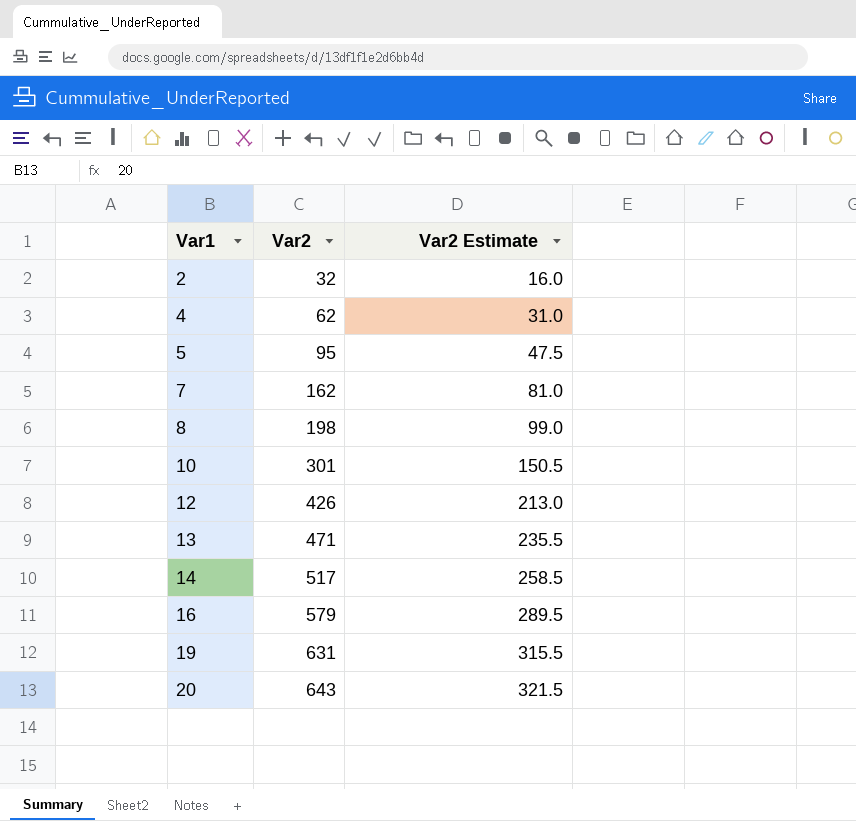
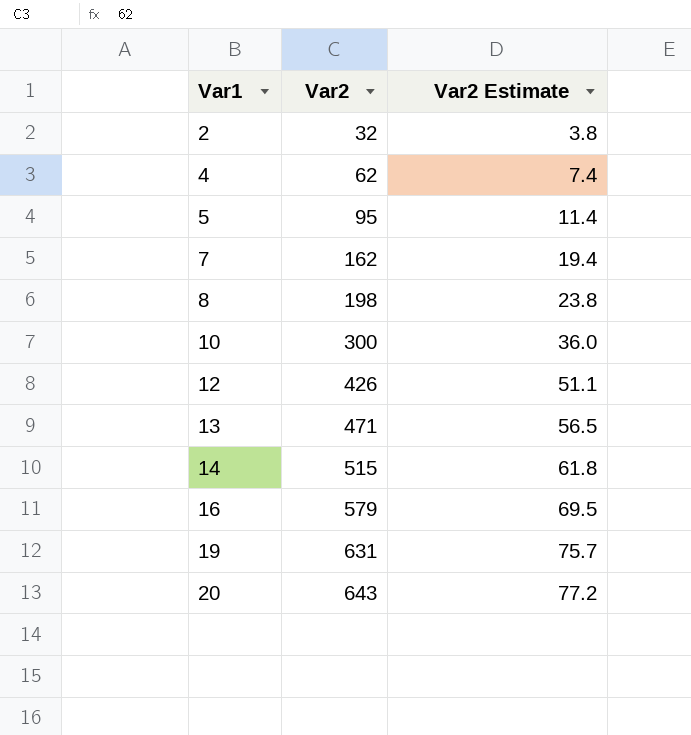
column Var2 Estimate | formula: [Var2] * 0.5 -> [Var2] * 0.12
10 | Var2: 301 -> 300
14 | Var2: 517 -> 515

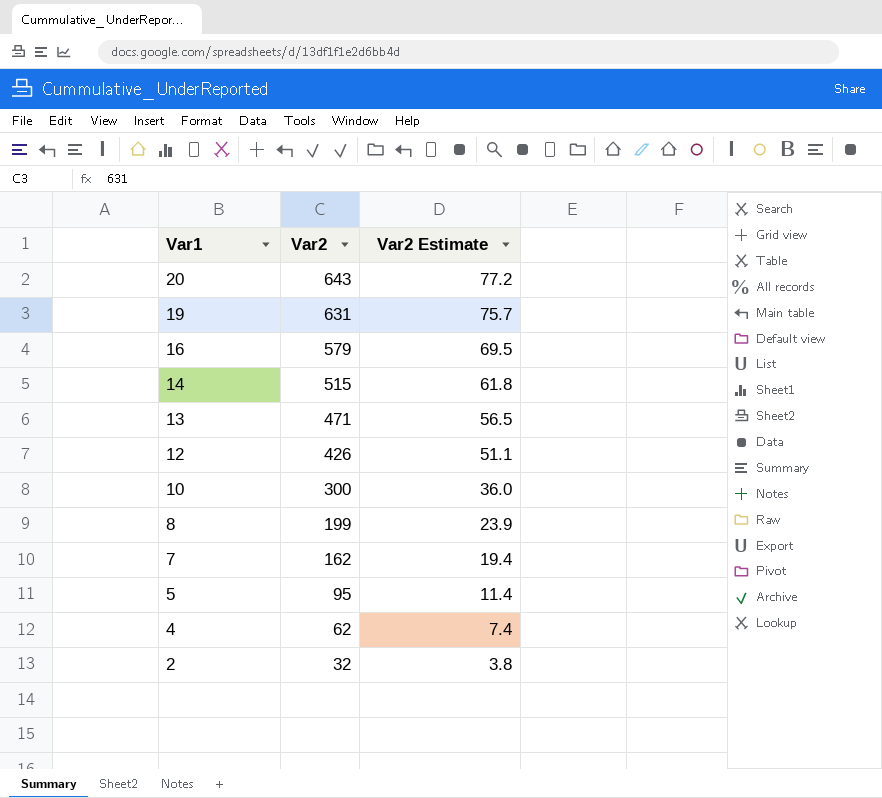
row order: Var1 ascending -> Var1 descending
8 | Var2: 198 -> 199
8 | Var2 Estimate: 23.8 -> 23.9

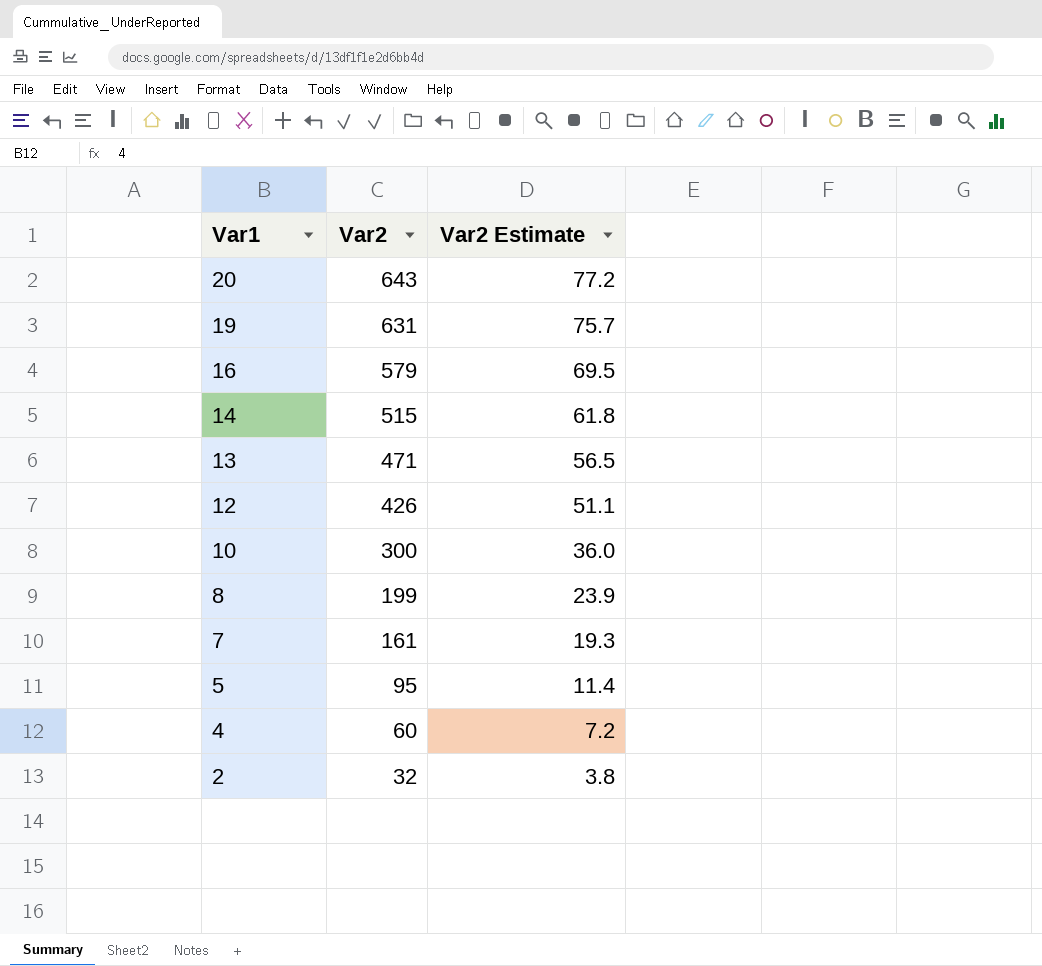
7 | Var2: 162 -> 161
7 | Var2 Estimate: 19.4 -> 19.3
4 | Var2: 62 -> 60
4 | Var2 Estimate: 7.4 -> 7.2

